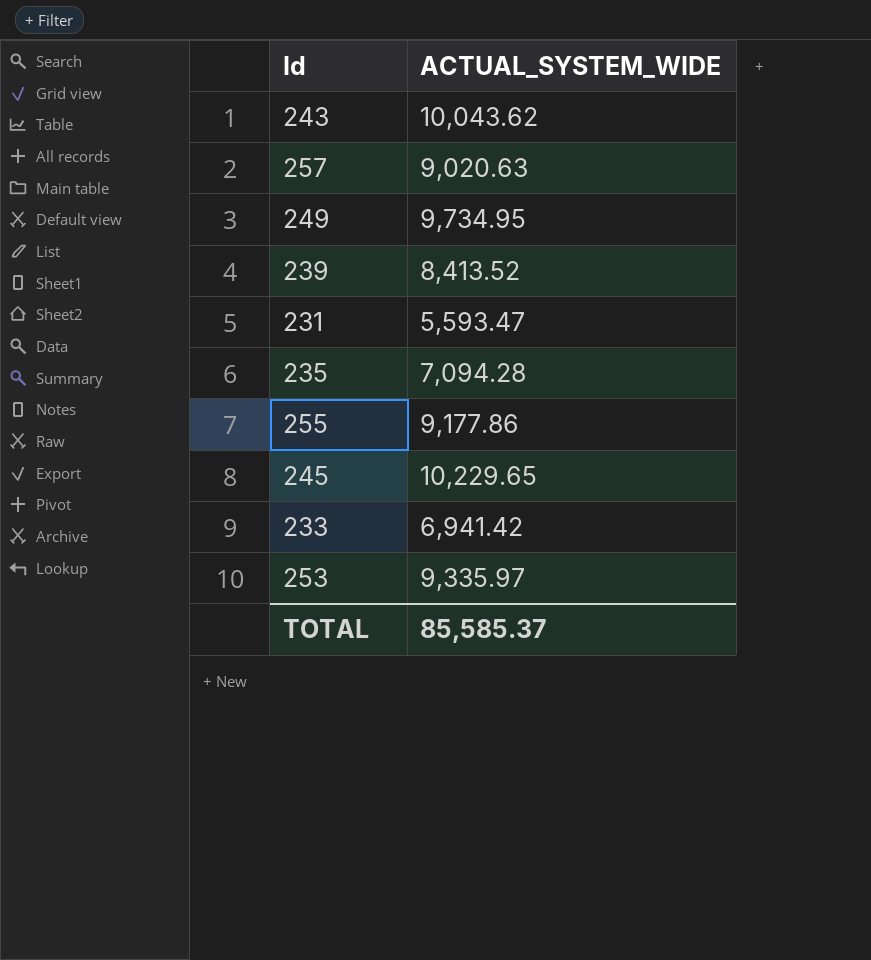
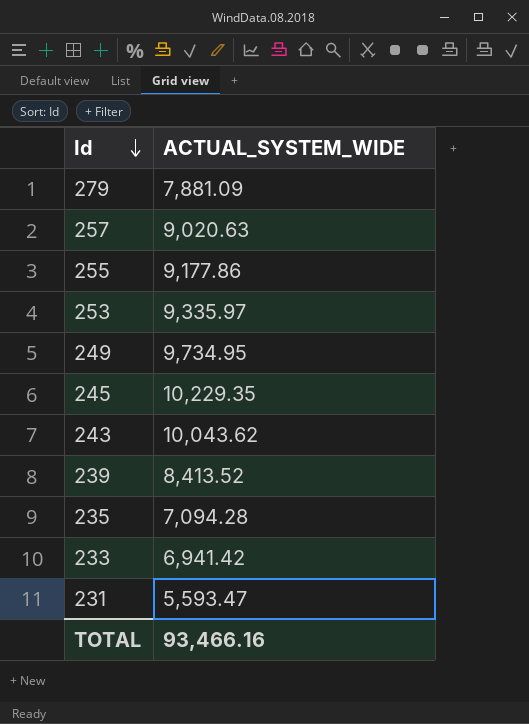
row order: none -> Id descending
row 279: none -> 7,881.09
245 | ACTUAL_SYSTEM_WIDE: 10,229.65 -> 10,229.35
TOTAL | ACTUAL_SYSTEM_WIDE: 85,585.37 -> 93,466.16

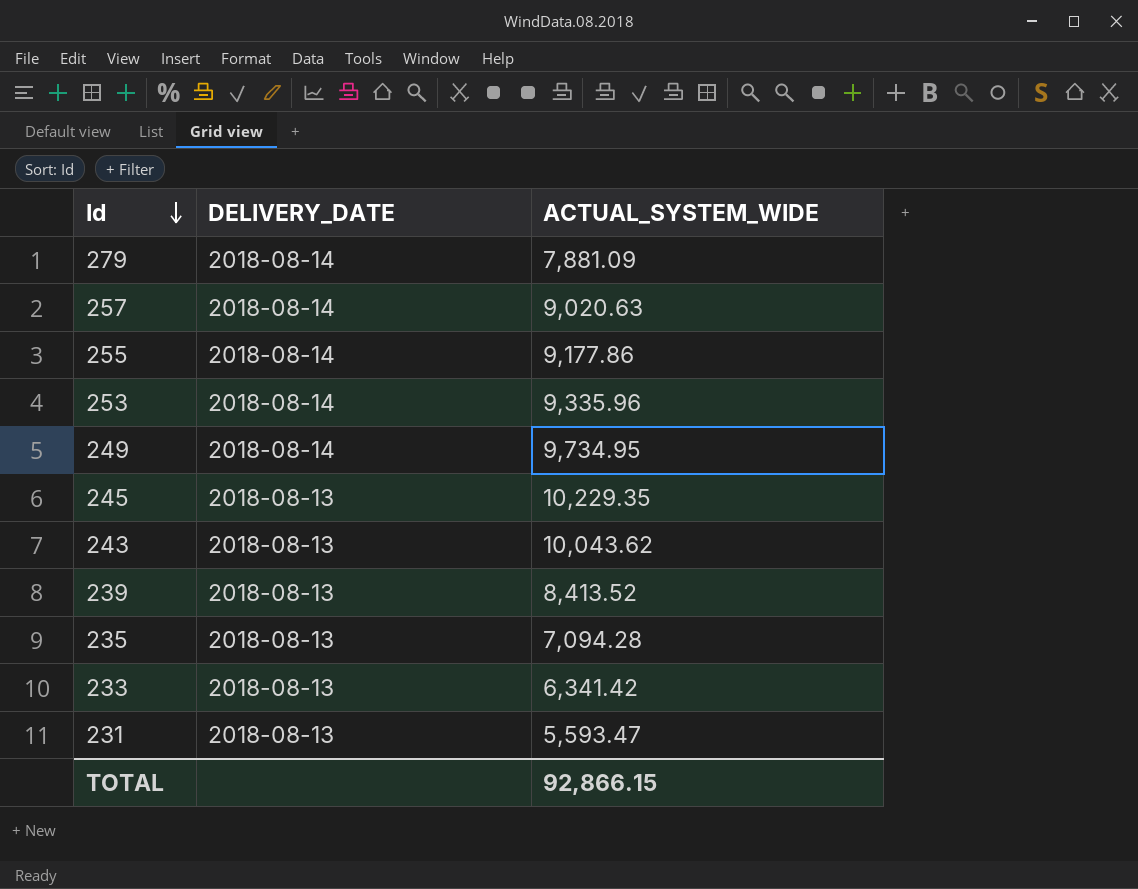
column DELIVERY_DATE | position: none -> 2
253 | ACTUAL_SYSTEM_WIDE: 9,335.97 -> 9,335.96
233 | ACTUAL_SYSTEM_WIDE: 6,941.42 -> 6,341.42
TOTAL | ACTUAL_SYSTEM_WIDE: 93,466.16 -> 92,866.15

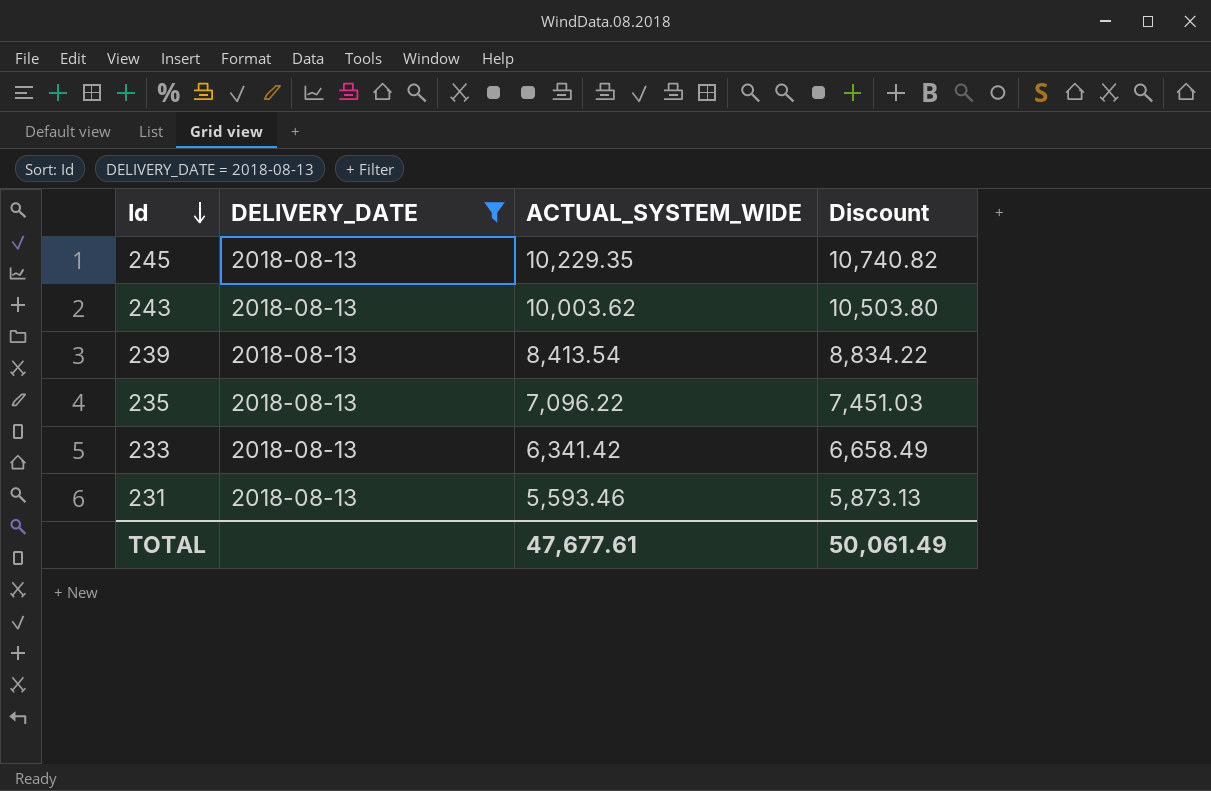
filter: none -> DELIVERY_DATE = 2018-08-13
column Discount | formula: none -> [ACTUAL_SYSTEM_WIDE] * 1.05
243 | ACTUAL_SYSTEM_WIDE: 10,043.62 -> 10,003.62
239 | ACTUAL_SYSTEM_WIDE: 8,413.52 -> 8,413.54
235 | ACTUAL_SYSTEM_WIDE: 7,094.28 -> 7,096.22
231 | ACTUAL_SYSTEM_WIDE: 5,593.47 -> 5,593.46
TOTAL | ACTUAL_SYSTEM_WIDE: 92,866.15 -> 47,677.61

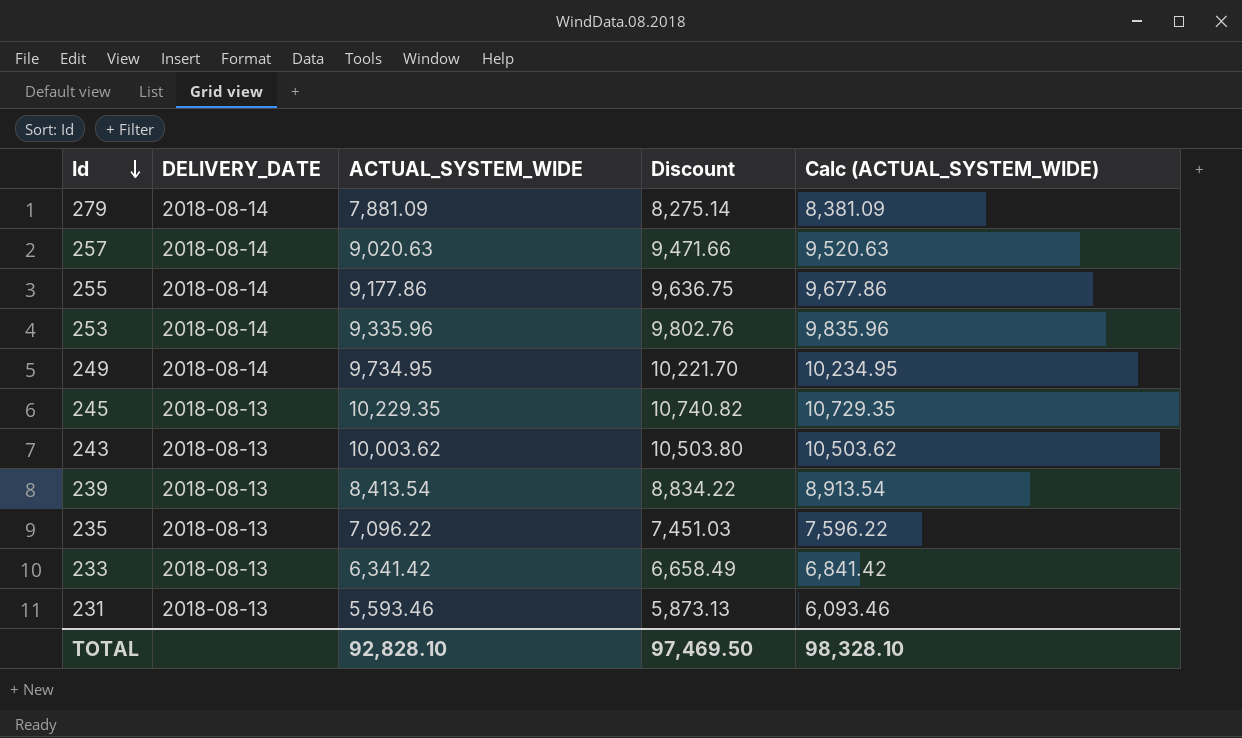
filter: DELIVERY_DATE = 2018-08-13 -> none
column Calc (ACTUAL_SYSTEM_WIDE) | formula: none -> [ACTUAL_SYSTEM_WIDE] + 500
TOTAL | ACTUAL_SYSTEM_WIDE: 47,677.61 -> 92,828.10
TOTAL | Discount: 50,061.49 -> 97,469.50

